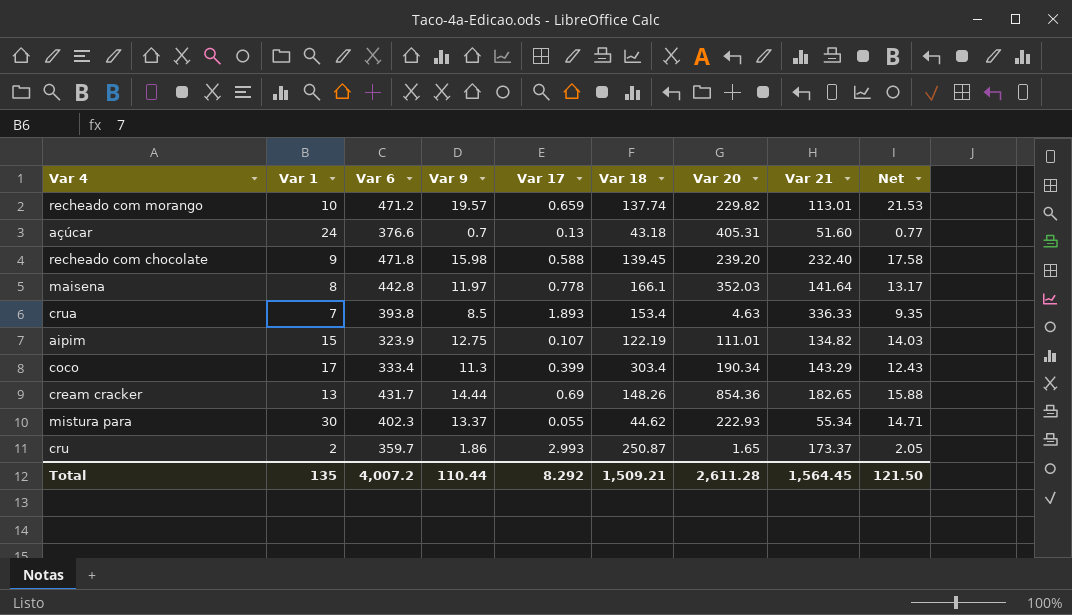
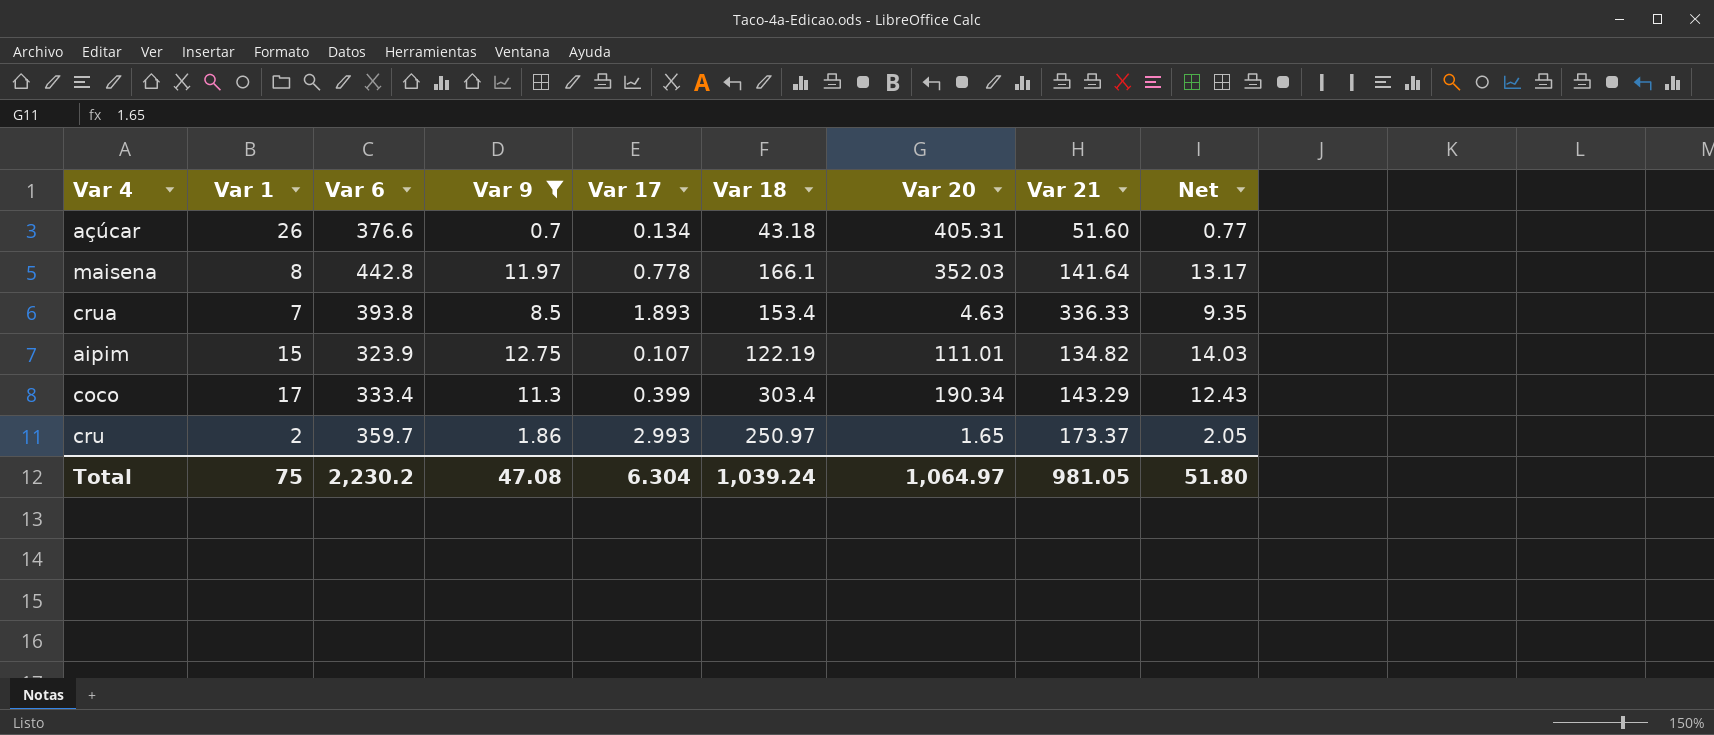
filter: none -> Var 9 <= 12.75
açúcar | Var 1: 24 -> 26
açúcar | Var 17: 0.13 -> 0.134
cru | Var 18: 250.87 -> 250.97
Total | Var 1: 135 -> 75
Total | Var 6: 4,007.2 -> 2,230.2
Total | Var 9: 110.44 -> 47.08
Total | Var 17: 8.292 -> 6.304
Total | Var 18: 1,509.21 -> 1,039.24
Total | Var 20: 2,611.28 -> 1,064.97
Total | Var 21: 1,564.45 -> 981.05
Total | Net: 121.50 -> 51.80

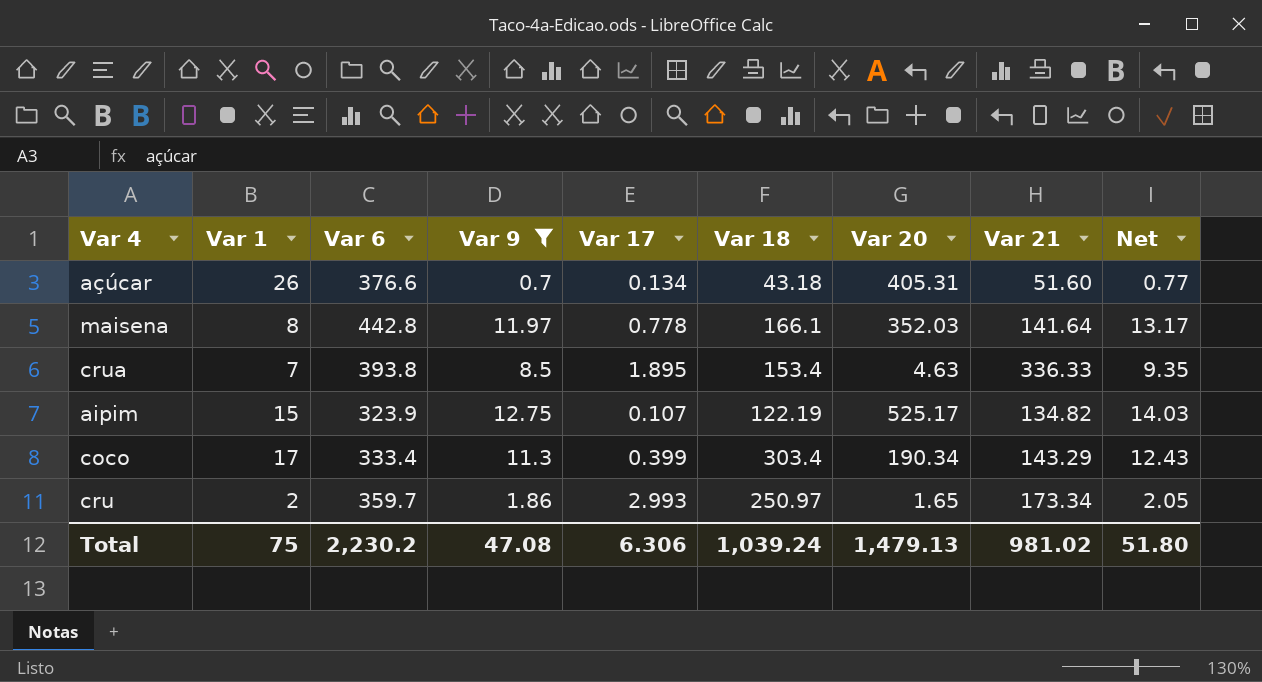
crua | Var 17: 1.893 -> 1.895
aipim | Var 20: 111.01 -> 525.17
cru | Var 21: 173.37 -> 173.34
Total | Var 17: 6.304 -> 6.306
Total | Var 20: 1,064.97 -> 1,479.13
Total | Var 21: 981.05 -> 981.02

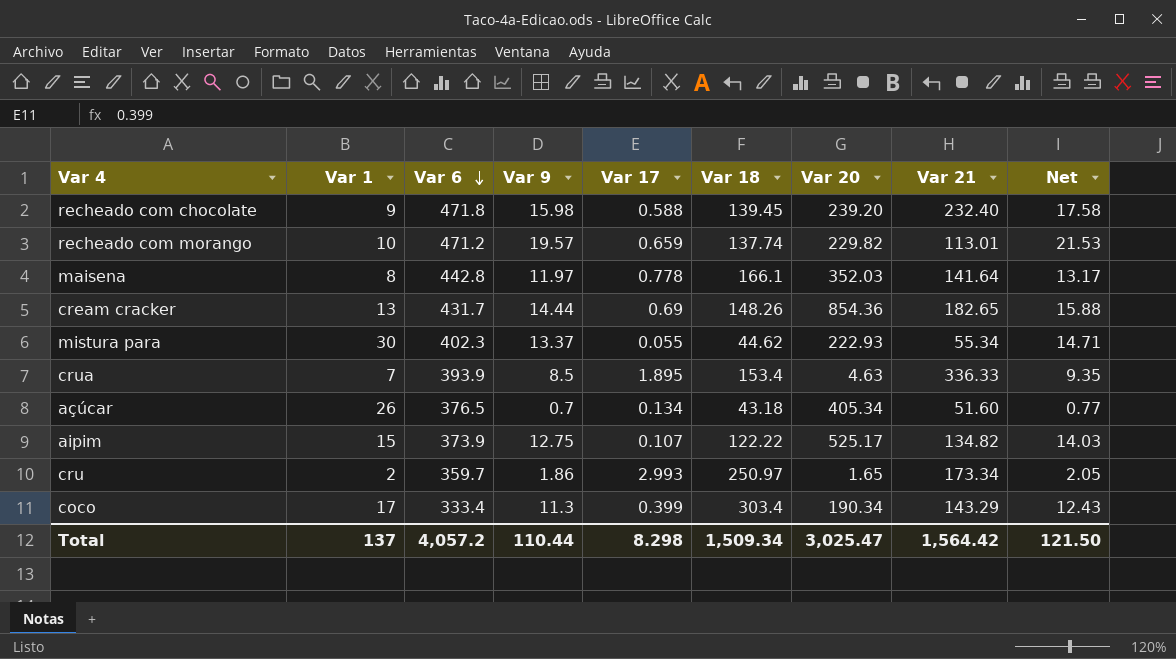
filter: Var 9 <= 12.75 -> none
row order: none -> Var 6 descending
crua | Var 6: 393.8 -> 393.9
açúcar | Var 6: 376.6 -> 376.5
açúcar | Var 20: 405.31 -> 405.34
aipim | Var 6: 323.9 -> 373.9
aipim | Var 18: 122.19 -> 122.22
Total | Var 1: 75 -> 137
Total | Var 6: 2,230.2 -> 4,057.2
Total | Var 9: 47.08 -> 110.44
Total | Var 17: 6.306 -> 8.298
Total | Var 18: 1,039.24 -> 1,509.34
Total | Var 20: 1,479.13 -> 3,025.47
Total | Var 21: 981.02 -> 1,564.42
Total | Net: 51.80 -> 121.50

